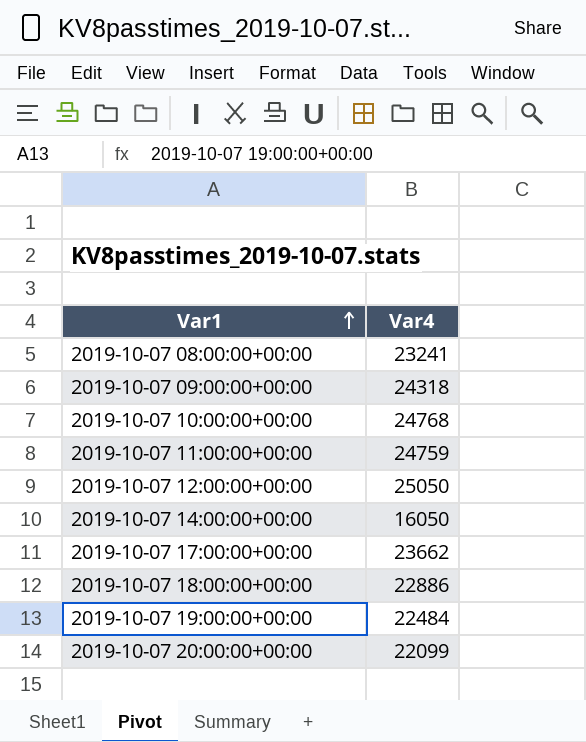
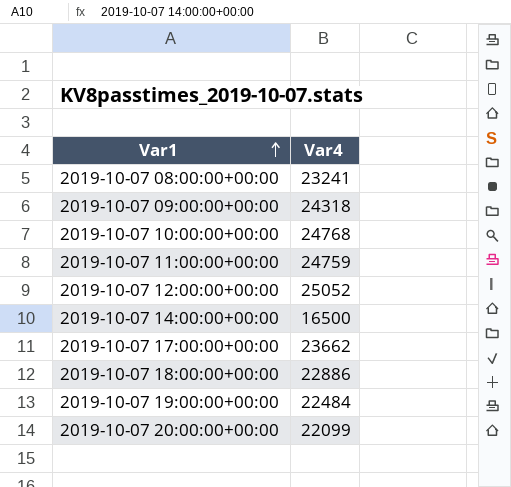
2019-10-07 12:00:00+00:00 | Var4: 25050 -> 25052
2019-10-07 14:00:00+00:00 | Var4: 16050 -> 16500

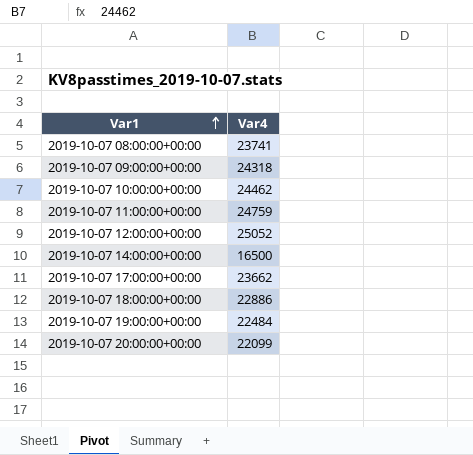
2019-10-07 08:00:00+00:00 | Var4: 23241 -> 23741
2019-10-07 10:00:00+00:00 | Var4: 24768 -> 24462

